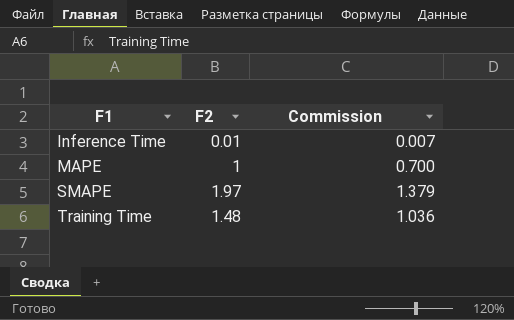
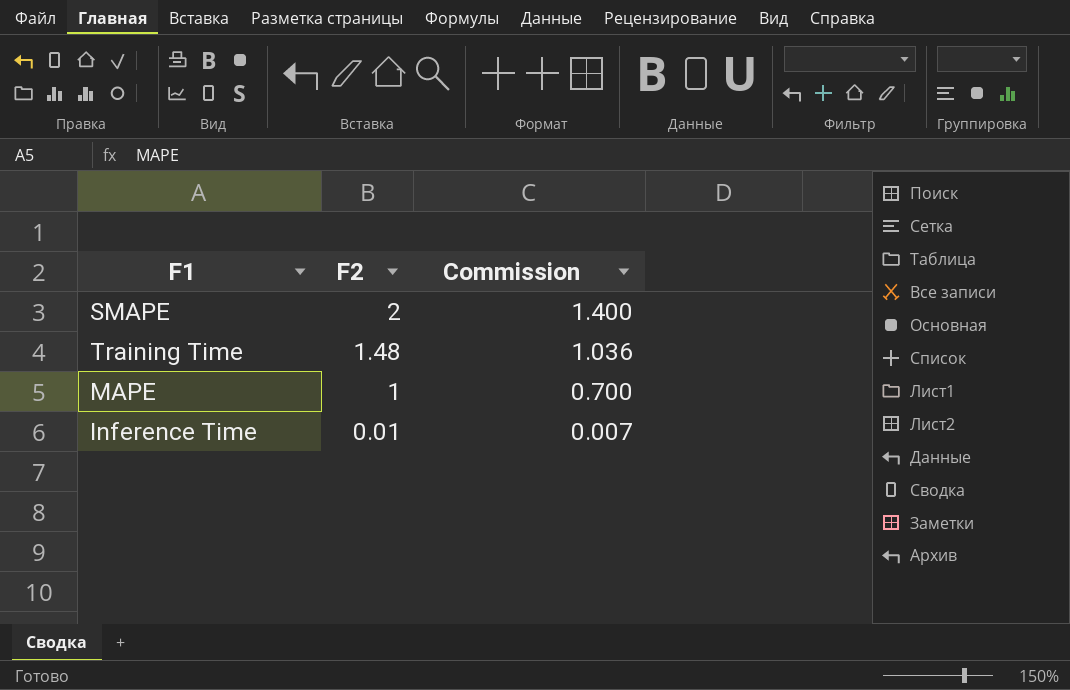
row order: F1 ascending -> F2 descending
SMAPE | F2: 1.97 -> 2
SMAPE | Commission: 1.379 -> 1.400

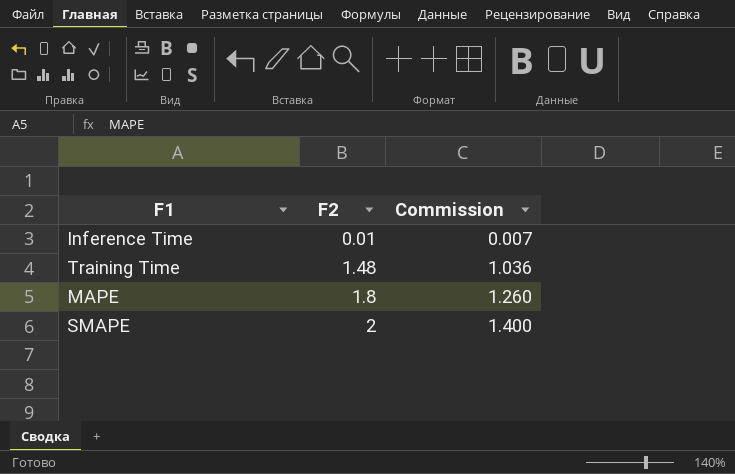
row order: F2 descending -> F2 ascending
MAPE | F2: 1 -> 1.8
MAPE | Commission: 0.700 -> 1.260

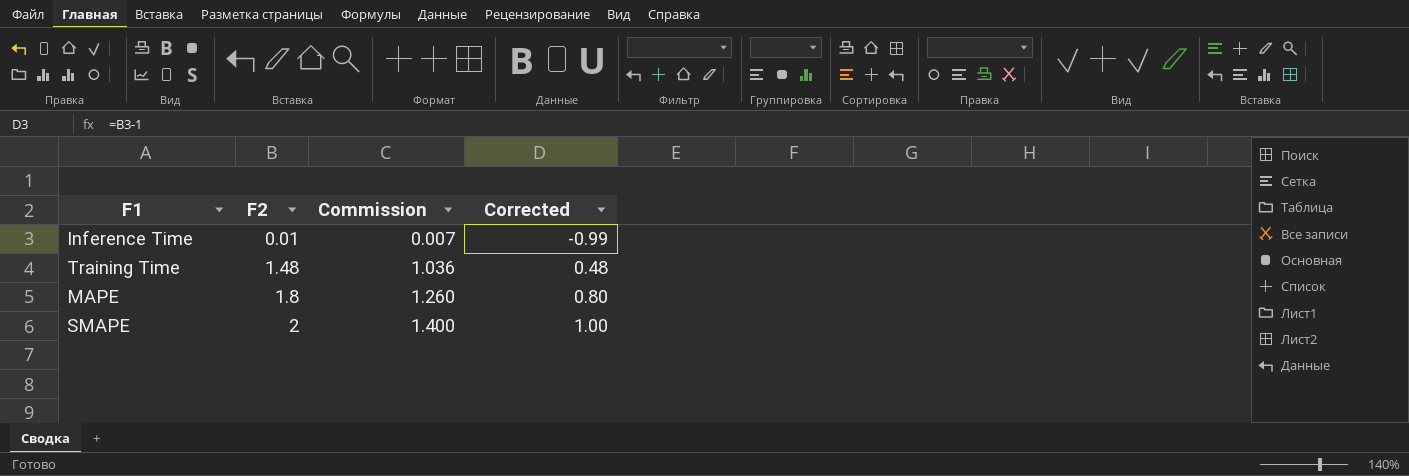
column Corrected | formula: none -> [F2] - 1

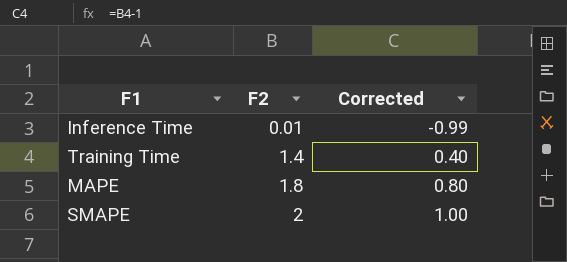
column Commission | formula: [F2] * 0.7 -> none
Training Time | F2: 1.48 -> 1.4
Training Time | Corrected: 0.48 -> 0.40

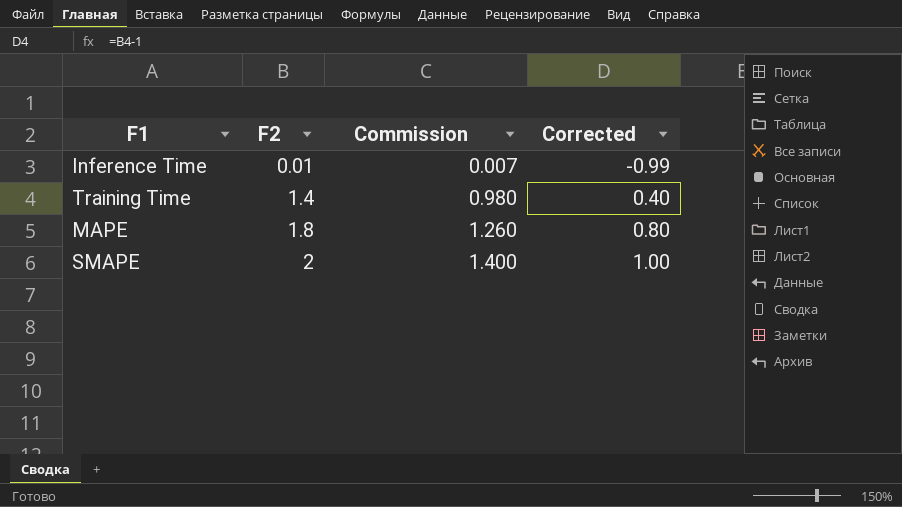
column Commission | formula: none -> [F2] * 0.7

